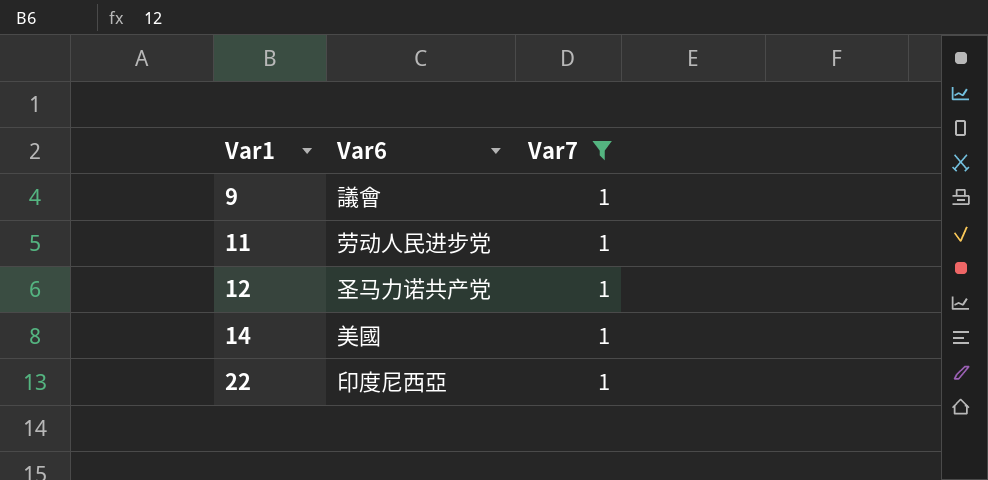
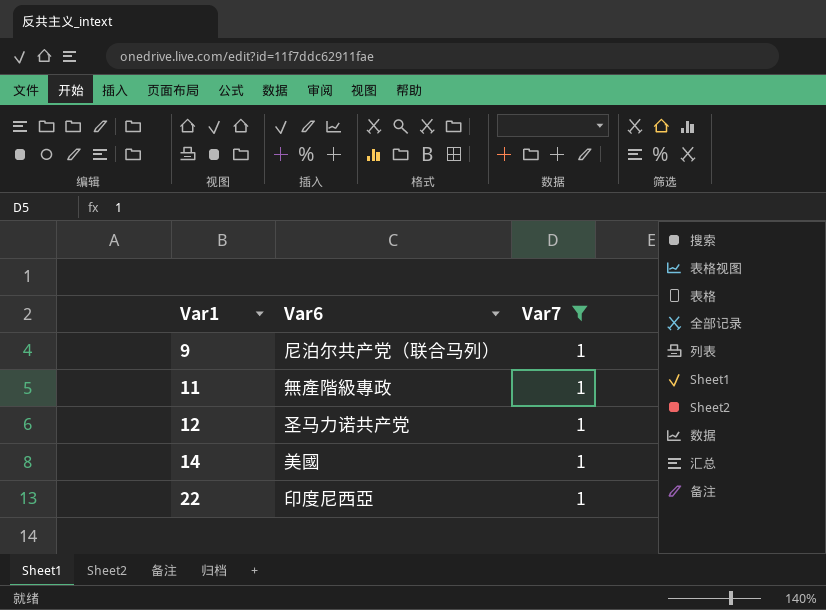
9 | Var6: 議會 -> 尼泊尔共产党（联合马列）
11 | Var6: 劳动人民进步党 -> 無產階級專政

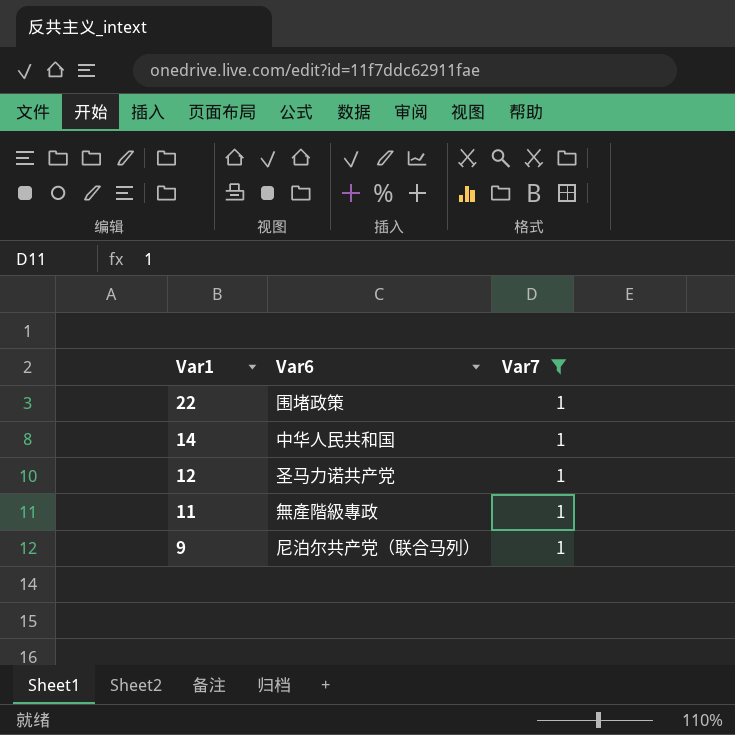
row order: Var1 ascending -> Var1 descending
22 | Var6: 印度尼西亞 -> 围堵政策
14 | Var6: 美國 -> 中华人民共和国

